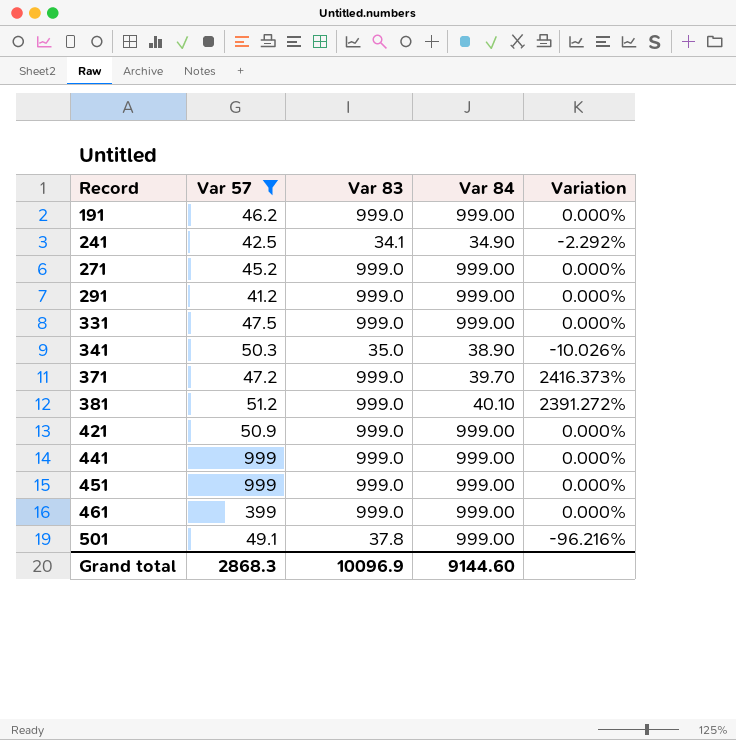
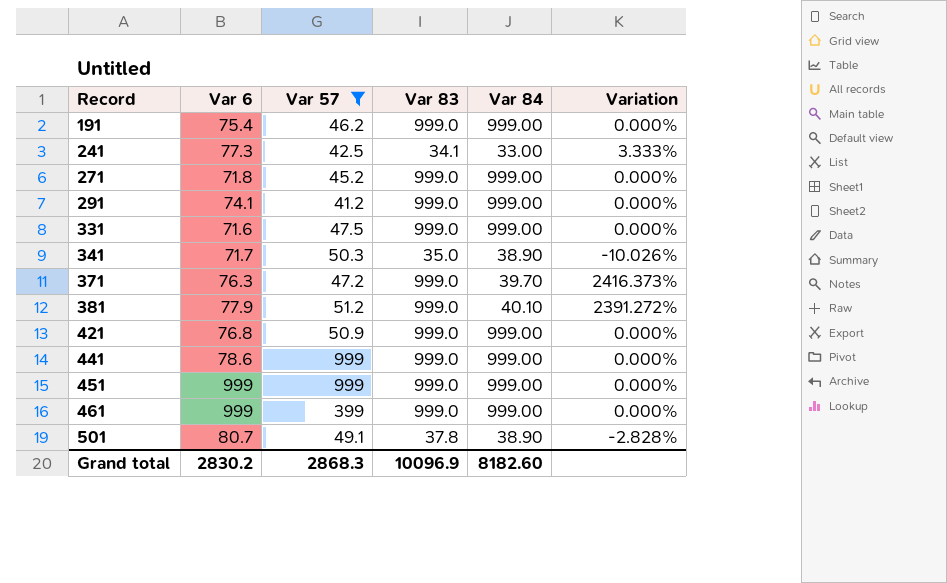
column Var 6 | position: none -> 2
241 | Var 84: 34.90 -> 33.00
241 | Variation: -2.292% -> 3.333%
501 | Var 84: 999.00 -> 38.90
501 | Variation: -96.216% -> -2.828%
Grand total | Var 84: 9144.60 -> 8182.60

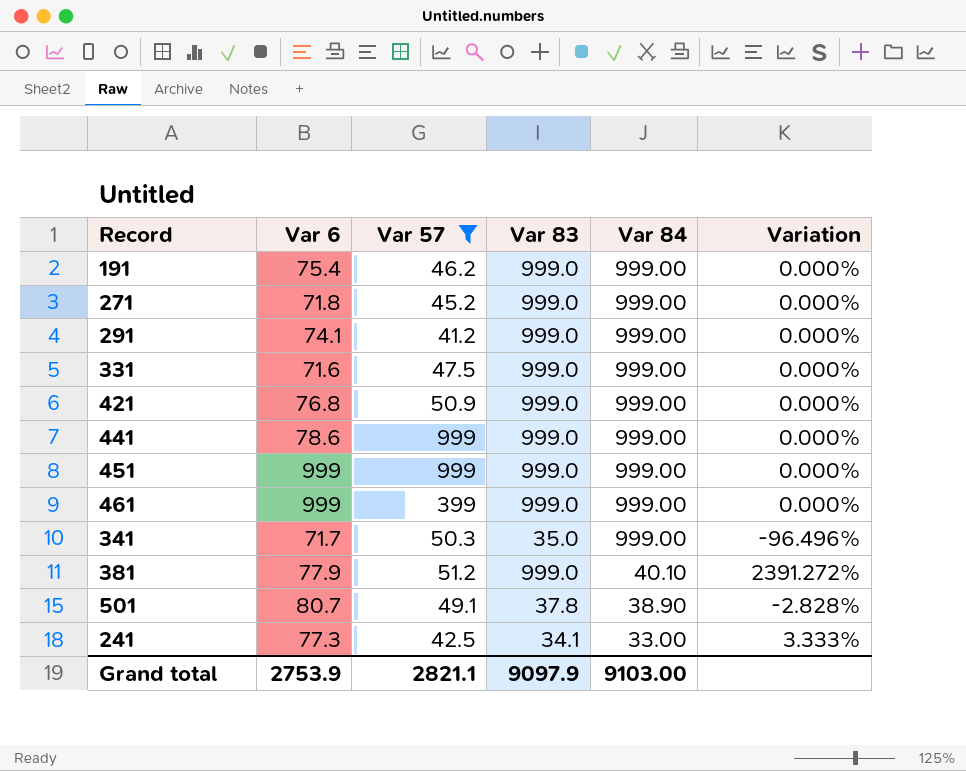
row order: Record ascending -> Var 84 descending
row 371: 76.3 | 47.2 | 999.0 | 39.70 | 2416.373% -> none
341 | Var 84: 38.90 -> 999.00
341 | Variation: -10.026% -> -96.496%
Grand total | Var 6: 2830.2 -> 2753.9
Grand total | Var 57: 2868.3 -> 2821.1
Grand total | Var 83: 10096.9 -> 9097.9
Grand total | Var 84: 8182.60 -> 9103.00

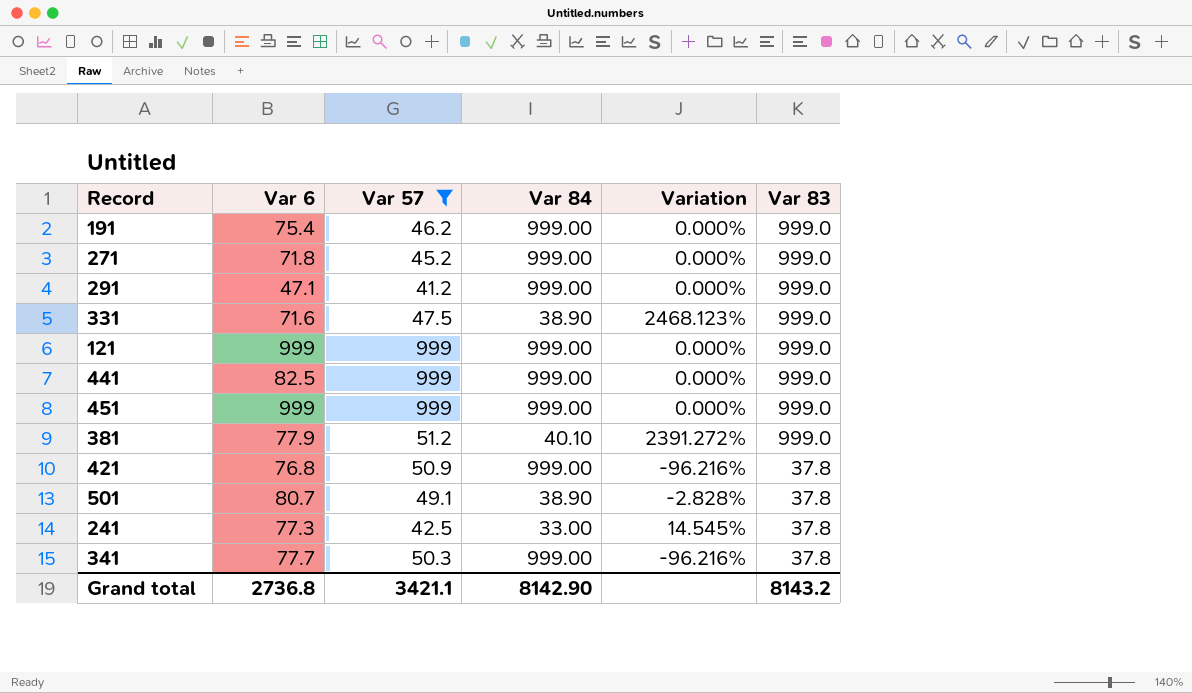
row order: Var 84 descending -> Var 83 descending
column Var 83 | position: 4 -> 6
row 461: 999 | 399 | 999.0 | 999.00 | 0.000% -> none
291 | Var 6: 74.1 -> 47.1
331 | Var 84: 999.00 -> 38.90
331 | Variation: 0.000% -> 2468.123%
row 121: none -> 999 | 999 | 999.00 | 0.000% | 999.0
441 | Var 6: 78.6 -> 82.5
421 | Variation: 0.000% -> -96.216%
421 | Var 83: 999.0 -> 37.8
241 | Variation: 3.333% -> 14.545%
241 | Var 83: 34.1 -> 37.8
341 | Var 6: 71.7 -> 77.7
341 | Variation: -96.496% -> -96.216%
341 | Var 83: 35.0 -> 37.8
Grand total | Var 6: 2753.9 -> 2736.8
Grand total | Var 57: 2821.1 -> 3421.1
Grand total | Var 84: 9103.00 -> 8142.90
Grand total | Var 83: 9097.9 -> 8143.2

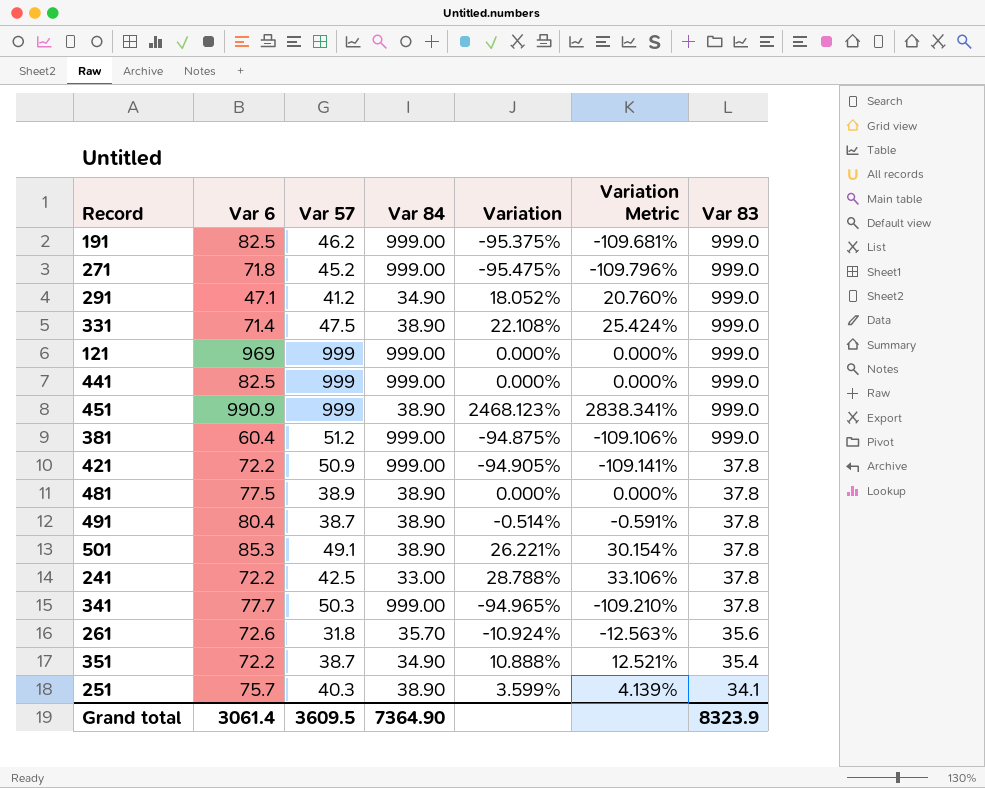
filter: Var 57 >= 41.2 -> none
column Variation | formula: ([Var 83] - [Var 84]) / [Var 84] -> ([Var 57] - [Var 84]) / [Var 84]
column Variation Metric | formula: none -> [Variation] * 1.15
191 | Var 6: 75.4 -> 82.5
291 | Var 84: 999.00 -> 34.90
331 | Var 6: 71.6 -> 71.4
121 | Var 6: 999 -> 969
451 | Var 6: 999 -> 990.9
451 | Var 84: 999.00 -> 38.90
381 | Var 6: 77.9 -> 60.4
381 | Var 84: 40.10 -> 999.00
421 | Var 6: 76.8 -> 72.2
501 | Var 6: 80.7 -> 85.3
241 | Var 6: 77.3 -> 72.2
Grand total | Var 6: 2736.8 -> 3061.4
Grand total | Var 57: 3421.1 -> 3609.5
Grand total | Var 84: 8142.90 -> 7364.90
Grand total | Var 83: 8143.2 -> 8323.9

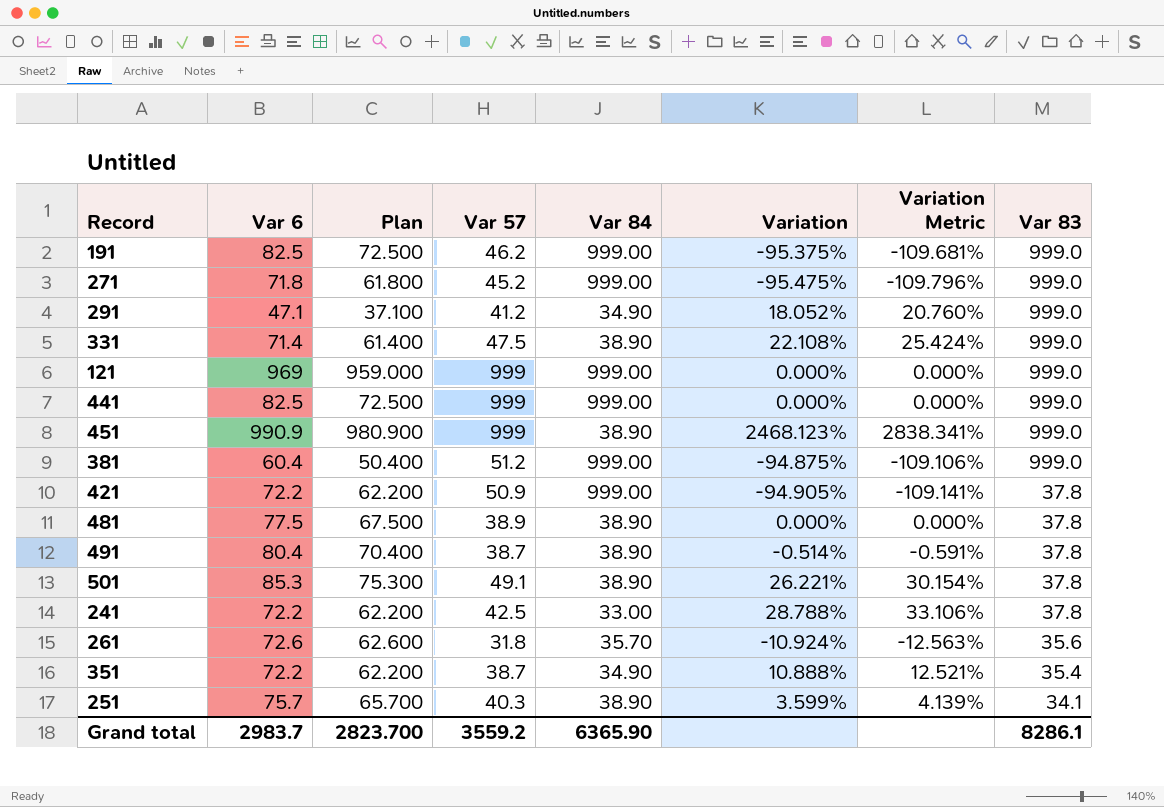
column Plan | formula: none -> [Var 6] - 10
row 341: 77.7 | 50.3 | 999.00 | -94.965% | -109.210% | 37.8 -> none
Grand total | Var 6: 3061.4 -> 2983.7
Grand total | Var 57: 3609.5 -> 3559.2
Grand total | Var 84: 7364.90 -> 6365.90
Grand total | Var 83: 8323.9 -> 8286.1

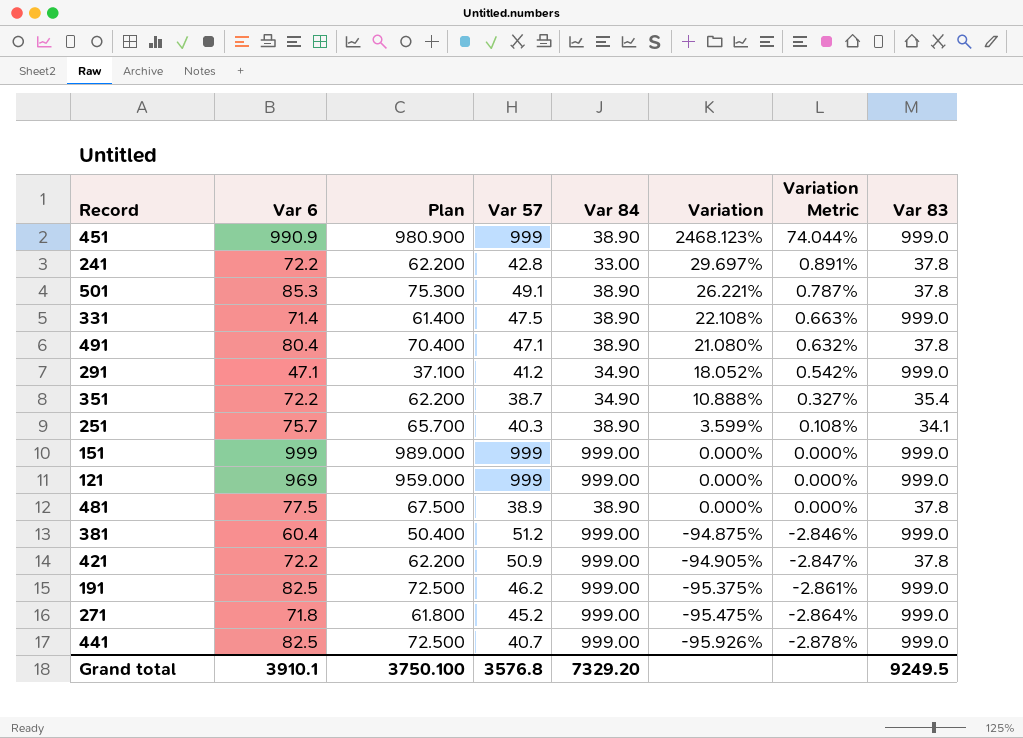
row order: Var 83 descending -> Variation descending
column Variation Metric | formula: [Variation] * 1.15 -> [Variation] * 0.03
row 261: 72.6 | 62.600 | 31.8 | 35.70 | -10.924% | -12.563% | 35.6 -> none
241 | Var 57: 42.5 -> 42.8
241 | Variation: 28.788% -> 29.697%
491 | Var 57: 38.7 -> 47.1
491 | Variation: -0.514% -> 21.080%
row 151: none -> 999 | 989.000 | 999 | 999.00 | 0.000% | 0.000% | 999.0
441 | Var 57: 999 -> 40.7
441 | Variation: 0.000% -> -95.926%
Grand total | Var 6: 2983.7 -> 3910.1
Grand total | Plan: 2823.700 -> 3750.100
Grand total | Var 57: 3559.2 -> 3576.8
Grand total | Var 84: 6365.90 -> 7329.20
Grand total | Var 83: 8286.1 -> 9249.5

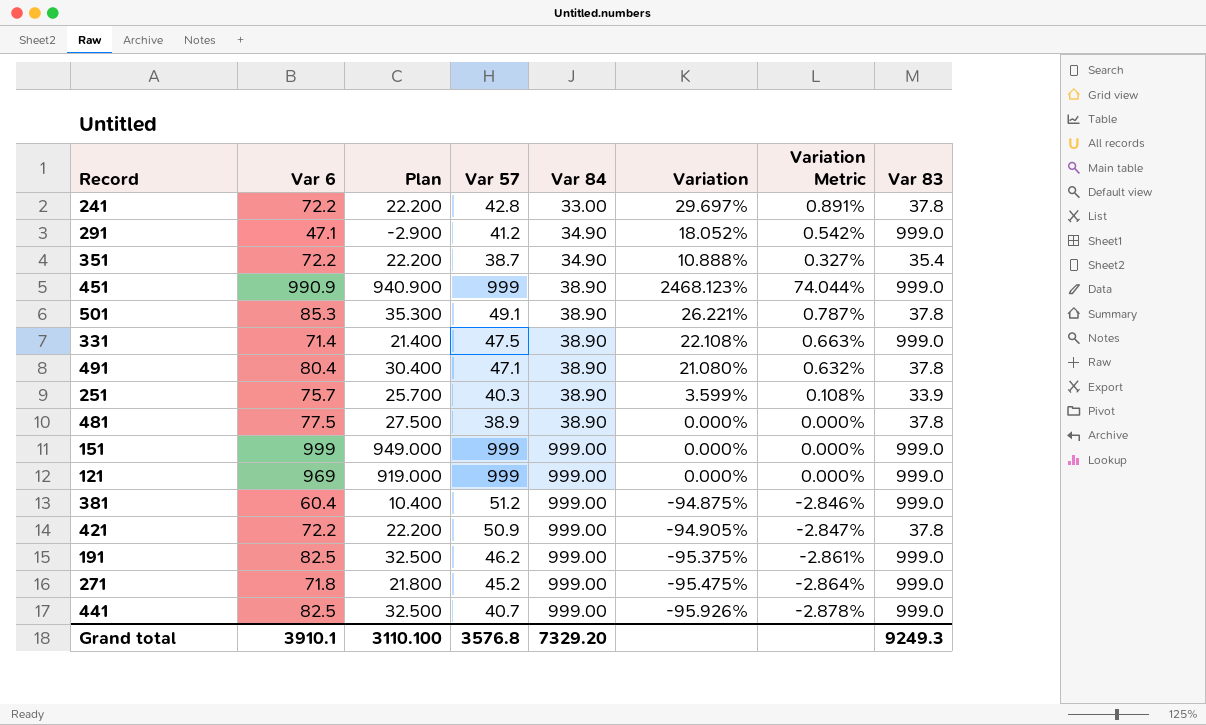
row order: Variation descending -> Var 84 ascending
column Plan | formula: [Var 6] - 10 -> [Var 6] - 50
251 | Var 83: 34.1 -> 33.9
Grand total | Plan: 3750.100 -> 3110.100
Grand total | Var 83: 9249.5 -> 9249.3

